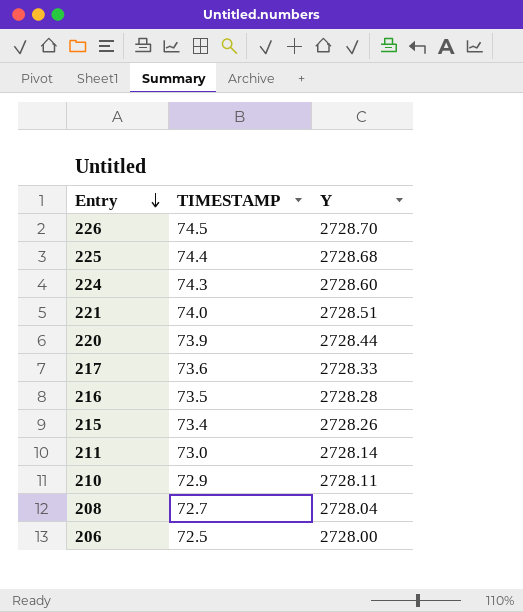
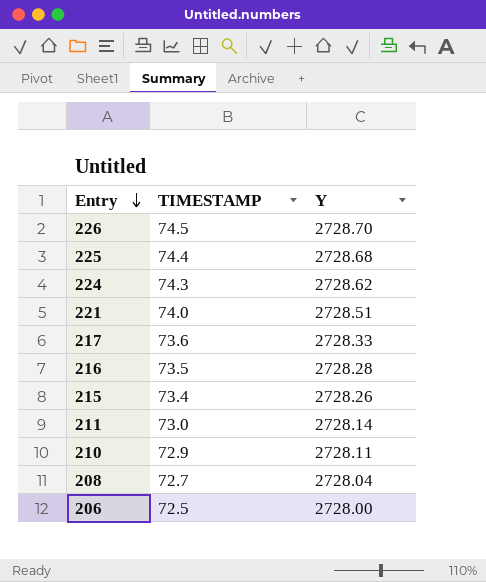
row 220: 73.9 | 2728.44 -> none
224 | Y: 2728.60 -> 2728.62

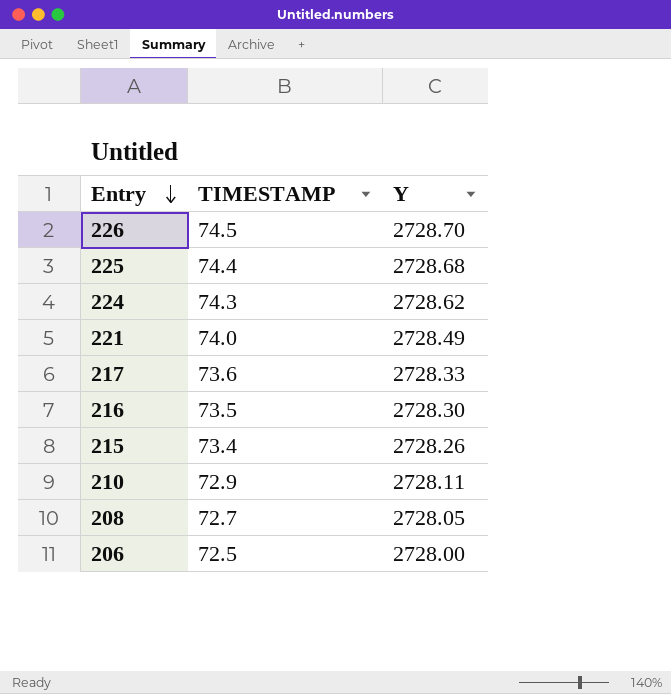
row 211: 73.0 | 2728.14 -> none
221 | Y: 2728.51 -> 2728.49
216 | Y: 2728.28 -> 2728.30
208 | Y: 2728.04 -> 2728.05

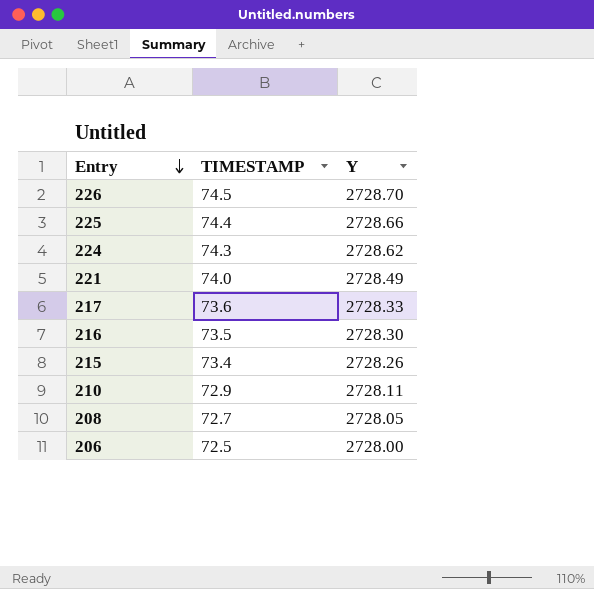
225 | Y: 2728.68 -> 2728.66

